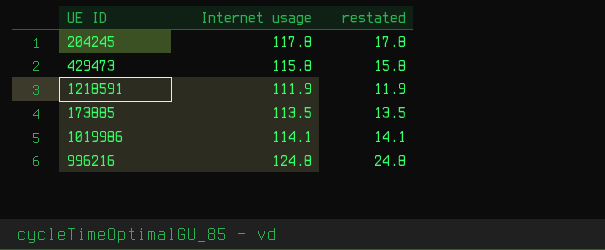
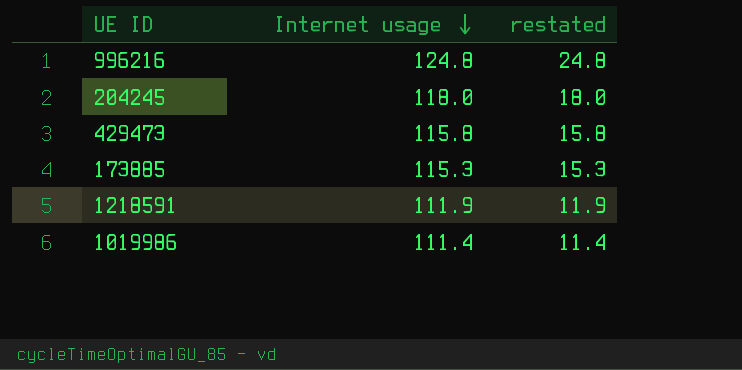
row order: none -> Internet usage descending
204245 | Internet usage: 117.8 -> 118.0
204245 | restated: 17.8 -> 18.0
173885 | Internet usage: 113.5 -> 115.3
173885 | restated: 13.5 -> 15.3
1019986 | Internet usage: 114.1 -> 111.4
1019986 | restated: 14.1 -> 11.4

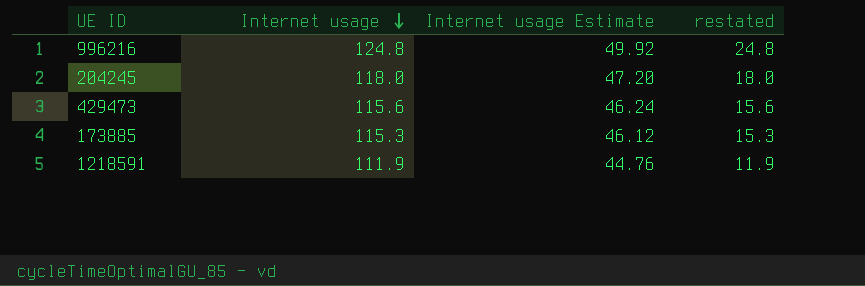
column Internet usage Estimate | formula: none -> [Internet usage] * 0.4
row 1019986: 111.4 | 11.4 -> none
429473 | Internet usage: 115.8 -> 115.6
429473 | restated: 15.8 -> 15.6

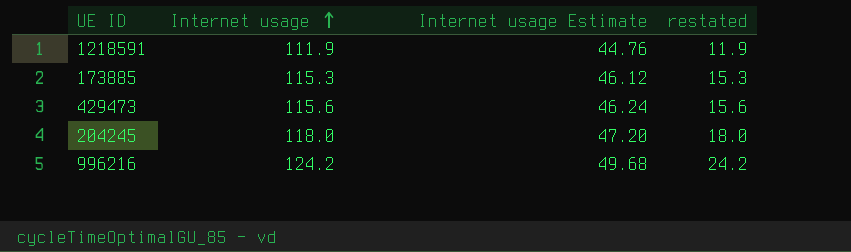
row order: Internet usage descending -> Internet usage ascending
996216 | Internet usage: 124.8 -> 124.2
996216 | Internet usage Estimate: 49.92 -> 49.68
996216 | restated: 24.8 -> 24.2

